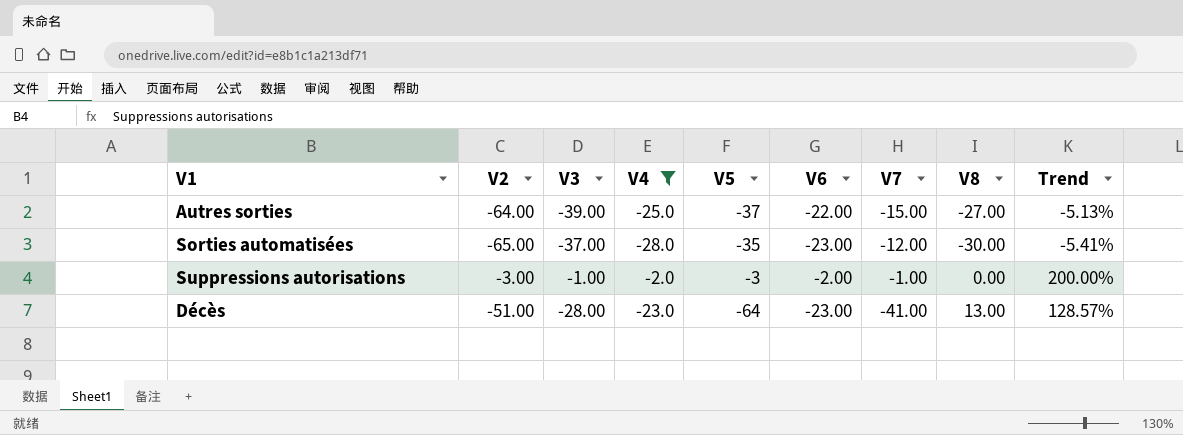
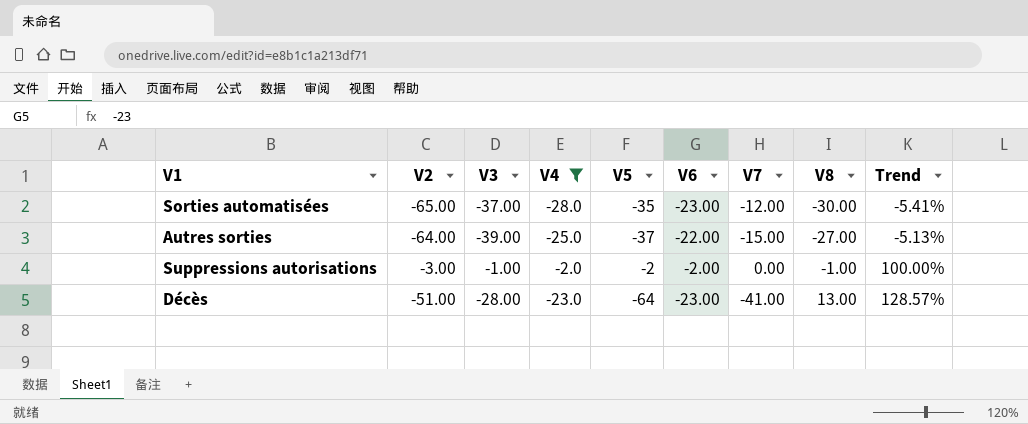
row order: none -> V8 ascending
Suppressions autorisations | V5: -3 -> -2
Suppressions autorisations | V7: -1.00 -> 0.00
Suppressions autorisations | V8: 0.00 -> -1.00
Suppressions autorisations | Trend: 200.00% -> 100.00%

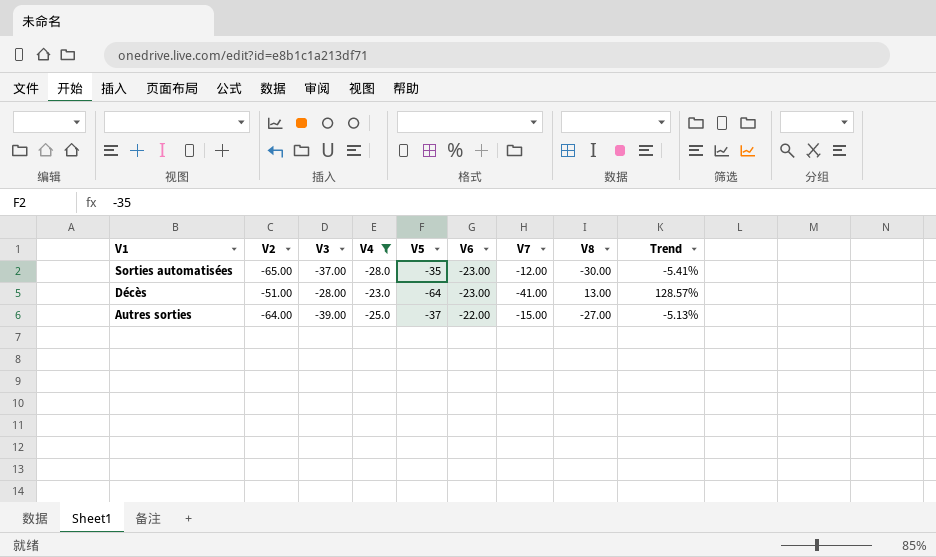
row order: V8 ascending -> V1 descending
row Suppressions autorisations: -3.00 | -1.00 | -2.0 | -2 | -2.00 | 0.00 | -1.00 | 100.00% -> none

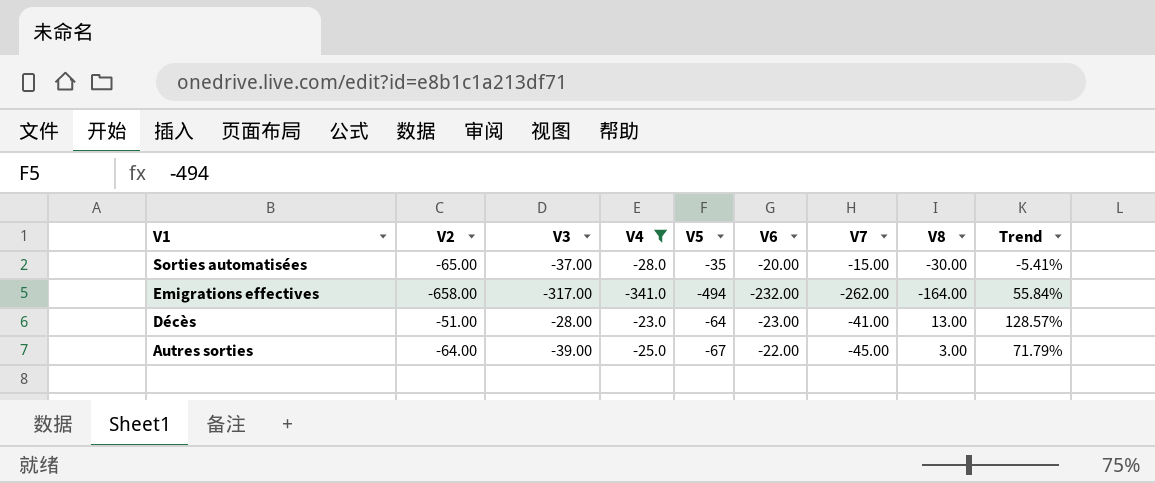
Sorties automatisées | V6: -23.00 -> -20.00
Sorties automatisées | V7: -12.00 -> -15.00
row Emigrations effectives: none -> -658.00 | -317.00 | -341.0 | -494 | -232.00 | -262.00 | -164.00 | 55.84%
Autres sorties | V5: -37 -> -67
Autres sorties | V7: -15.00 -> -45.00
Autres sorties | V8: -27.00 -> 3.00
Autres sorties | Trend: -5.13% -> 71.79%

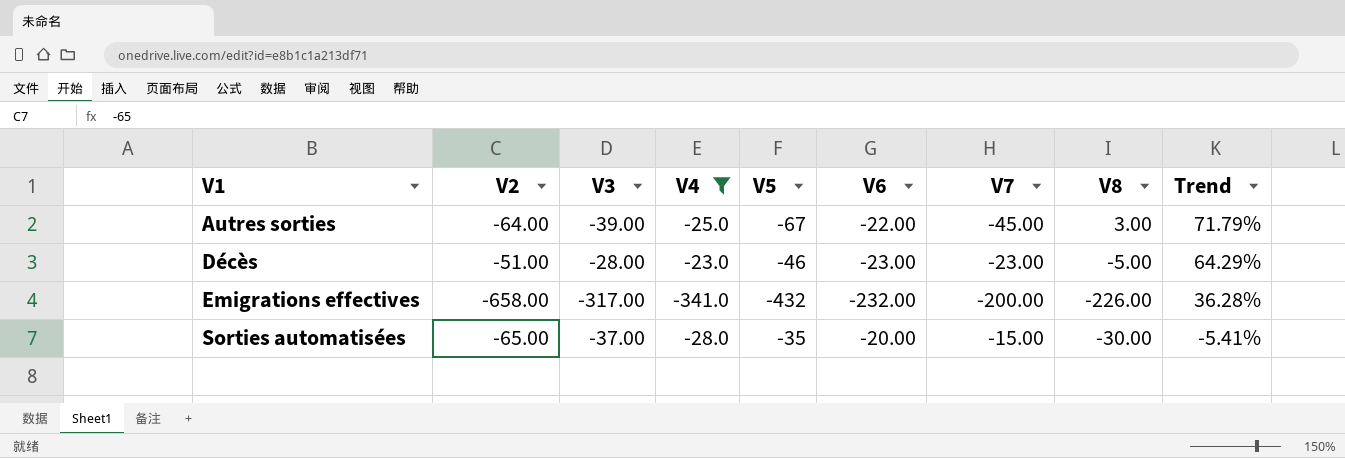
row order: V1 descending -> V1 ascending
Décès | V5: -64 -> -46
Décès | V7: -41.00 -> -23.00
Décès | V8: 13.00 -> -5.00
Décès | Trend: 128.57% -> 64.29%
Emigrations effectives | V5: -494 -> -432
Emigrations effectives | V7: -262.00 -> -200.00
Emigrations effectives | V8: -164.00 -> -226.00
Emigrations effectives | Trend: 55.84% -> 36.28%

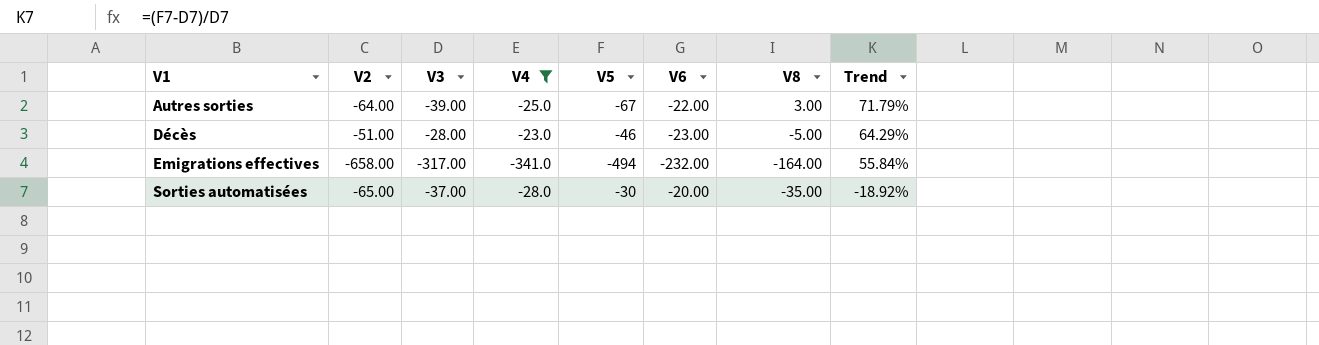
column V7 | formula: [V5] - [V6] -> none
Emigrations effectives | V5: -432 -> -494
Emigrations effectives | V8: -226.00 -> -164.00
Emigrations effectives | Trend: 36.28% -> 55.84%
Sorties automatisées | V5: -35 -> -30
Sorties automatisées | V8: -30.00 -> -35.00
Sorties automatisées | Trend: -5.41% -> -18.92%

